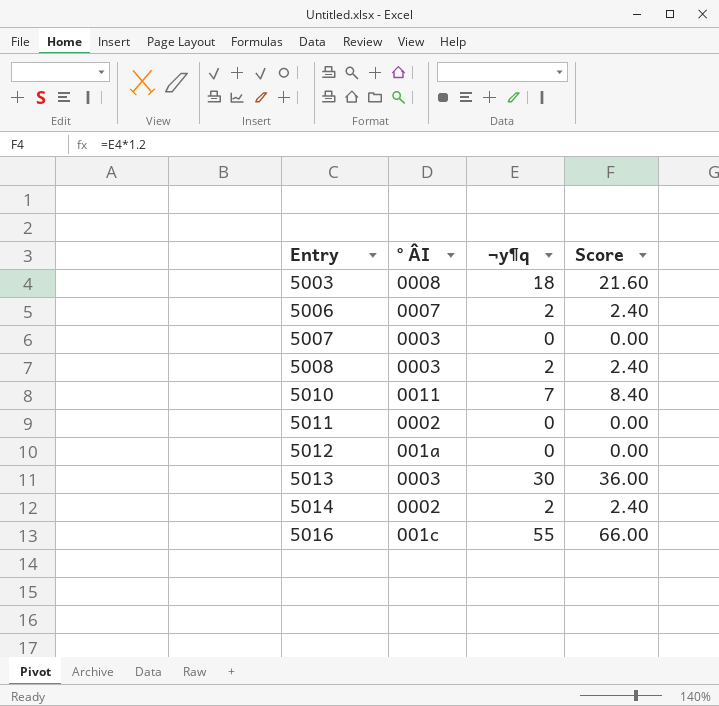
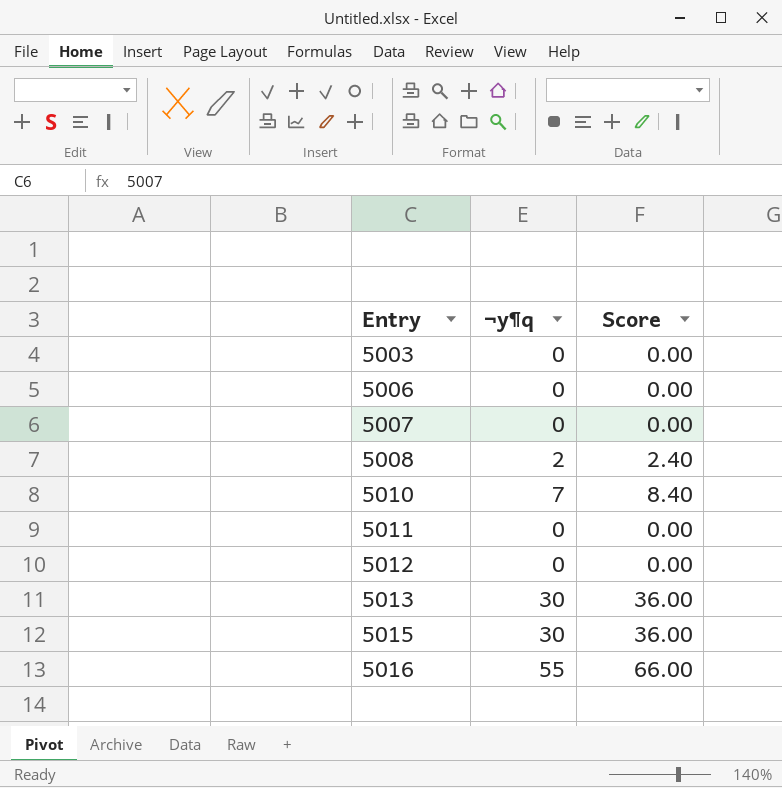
column ° ÂI | position: 2 -> none
row 5014: 0002 | 2 | 2.40 -> none
5003 | ¬y¶q: 18 -> 0
5003 | Score: 21.60 -> 0.00
5006 | ¬y¶q: 2 -> 0
5006 | Score: 2.40 -> 0.00
row 5015: none -> 30 | 36.00

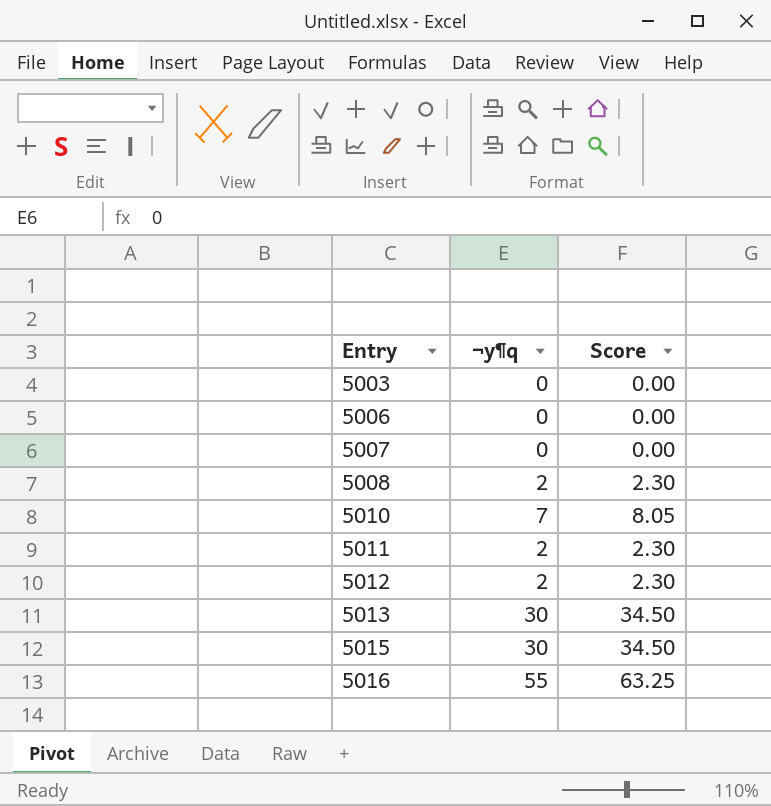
column Score | formula: [¬y¶q] * 1.2 -> [¬y¶q] * 1.15
5011 | ¬y¶q: 0 -> 2
5012 | ¬y¶q: 0 -> 2

